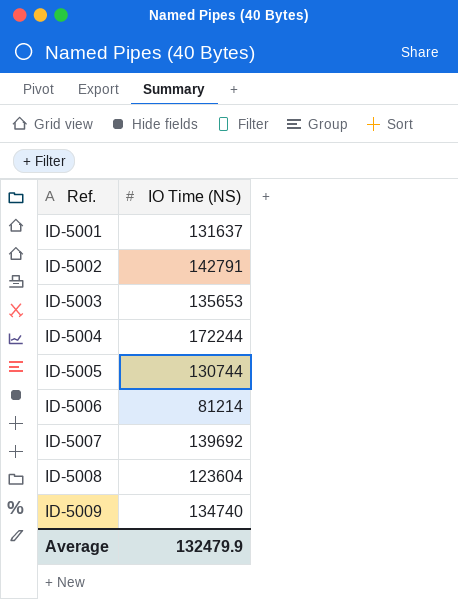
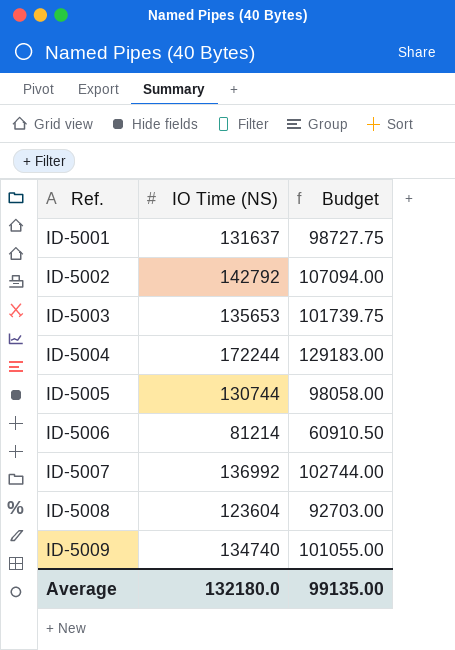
column Budget | formula: none -> [IO Time (NS)] * 0.75
ID-5002 | IO Time (NS): 142791 -> 142792
ID-5007 | IO Time (NS): 139692 -> 136992
Average | IO Time (NS): 132479.9 -> 132180.0

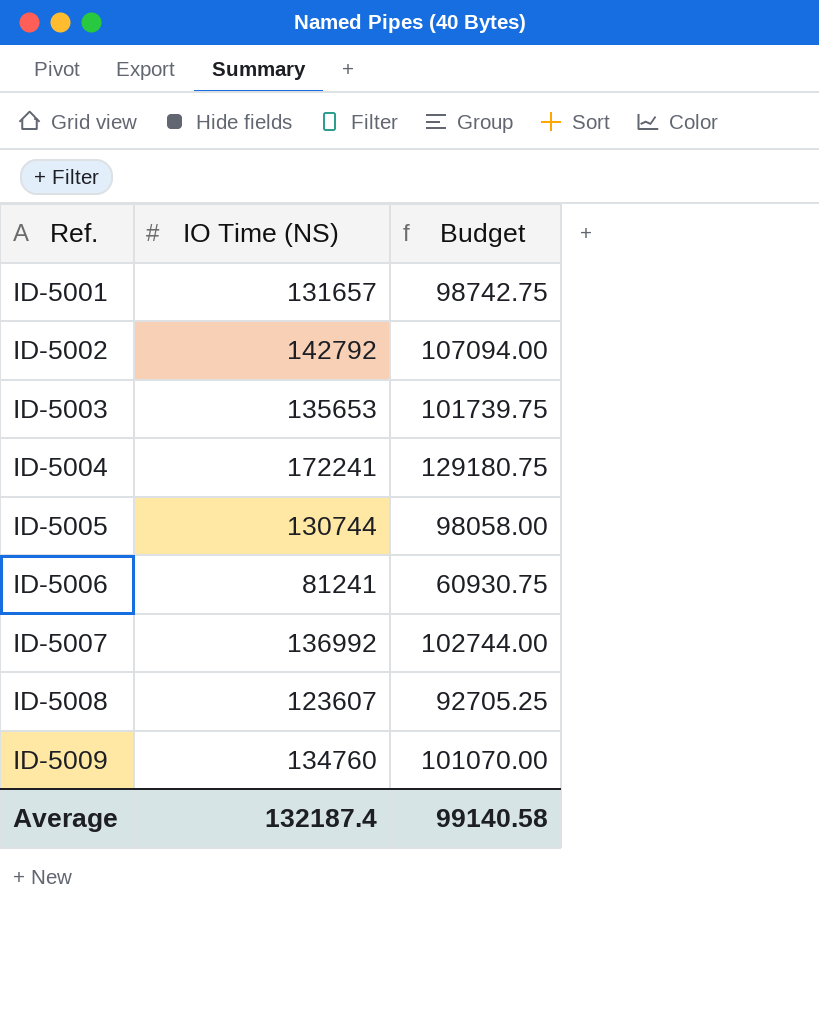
ID-5001 | IO Time (NS): 131637 -> 131657
ID-5001 | Budget: 98727.75 -> 98742.75
ID-5004 | IO Time (NS): 172244 -> 172241
ID-5004 | Budget: 129183.00 -> 129180.75
ID-5006 | IO Time (NS): 81214 -> 81241
ID-5006 | Budget: 60910.50 -> 60930.75
ID-5008 | IO Time (NS): 123604 -> 123607
ID-5008 | Budget: 92703.00 -> 92705.25
ID-5009 | IO Time (NS): 134740 -> 134760
ID-5009 | Budget: 101055.00 -> 101070.00
Average | IO Time (NS): 132180.0 -> 132187.4
Average | Budget: 99135.00 -> 99140.58

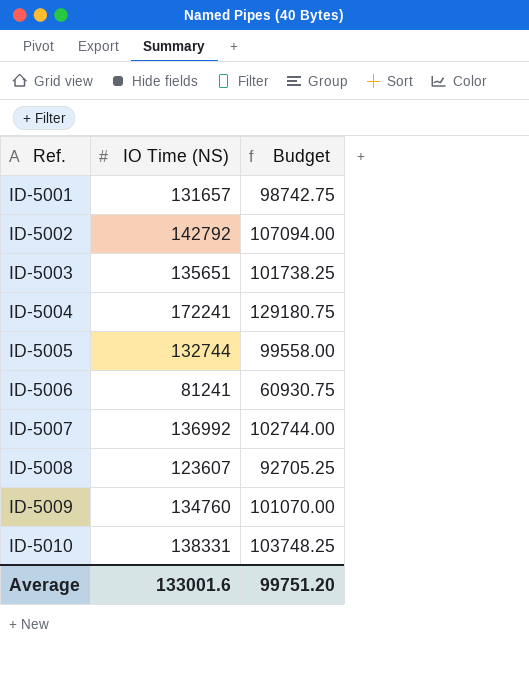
ID-5003 | IO Time (NS): 135653 -> 135651
ID-5003 | Budget: 101739.75 -> 101738.25
ID-5005 | IO Time (NS): 130744 -> 132744
ID-5005 | Budget: 98058.00 -> 99558.00
row ID-5010: none -> 138331 | 103748.25
Average | IO Time (NS): 132187.4 -> 133001.6
Average | Budget: 99140.58 -> 99751.20

